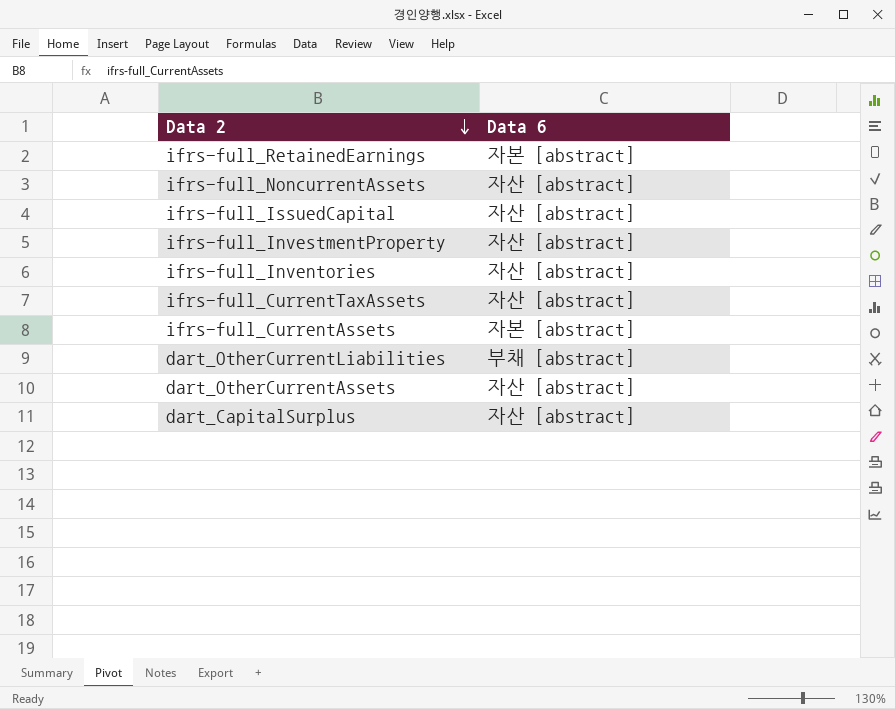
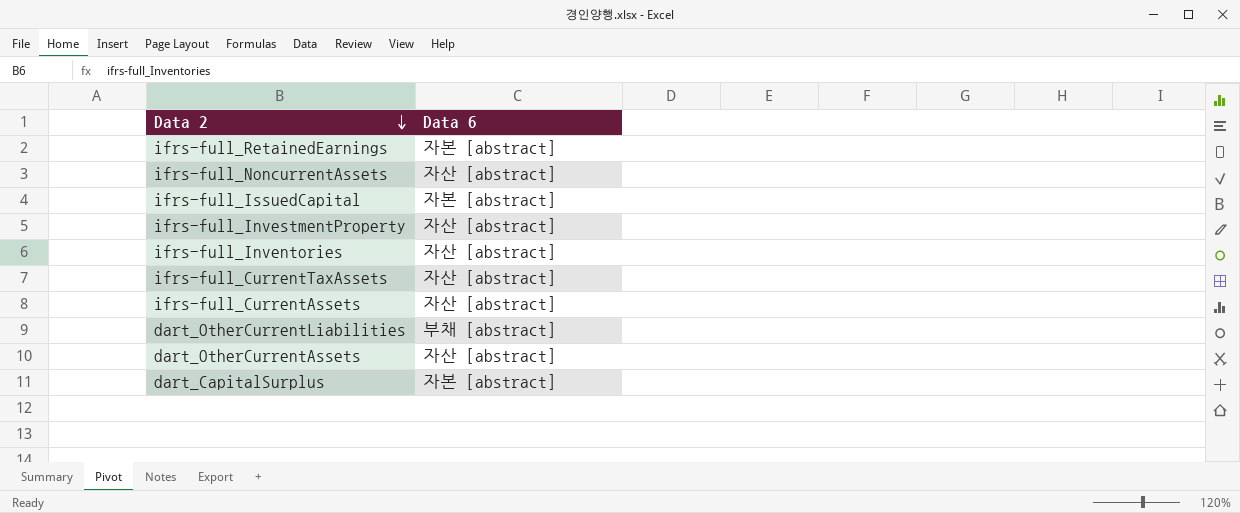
ifrs-full_IssuedCapital | Data 6: 자산 [abstract] -> 자본 [abstract]
ifrs-full_CurrentAssets | Data 6: 자본 [abstract] -> 자산 [abstract]
dart_CapitalSurplus | Data 6: 자산 [abstract] -> 자본 [abstract]

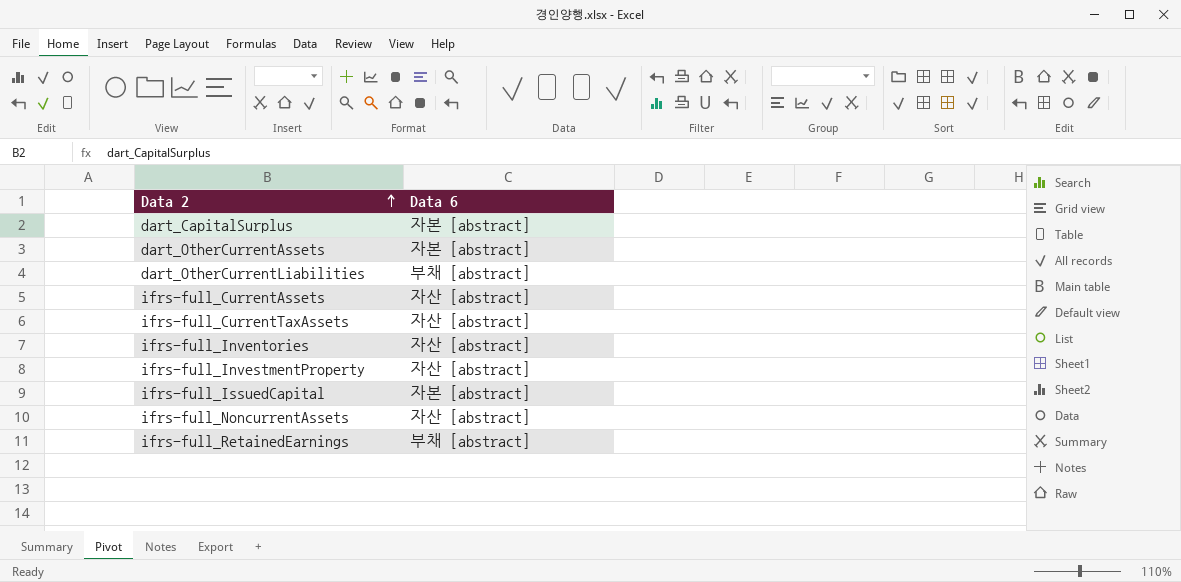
row order: Data 2 descending -> Data 2 ascending
dart_OtherCurrentAssets | Data 6: 자산 [abstract] -> 자본 [abstract]
ifrs-full_RetainedEarnings | Data 6: 자본 [abstract] -> 부채 [abstract]

